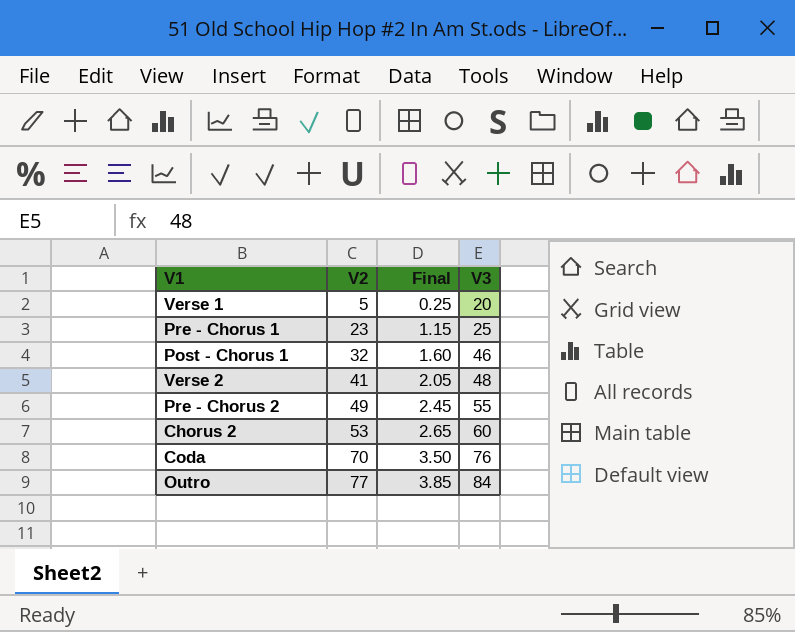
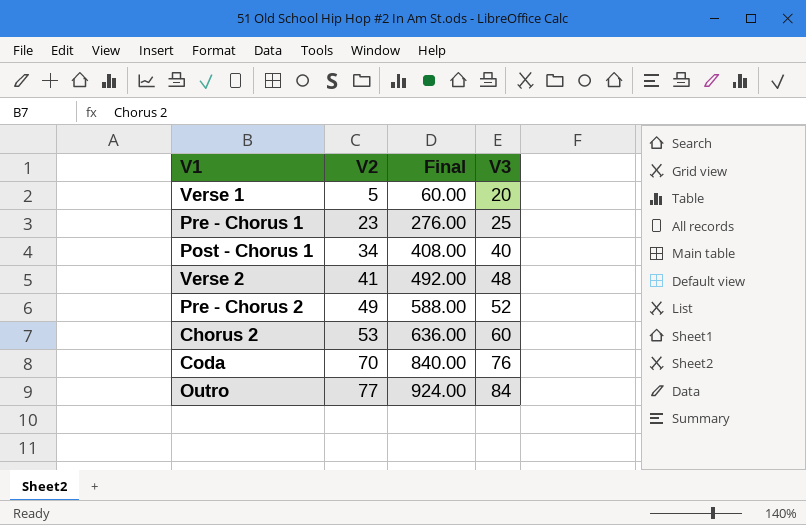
column Final | formula: [V2] * 0.05 -> [V2] * 12
Post - Chorus 1 | V2: 32 -> 34
Post - Chorus 1 | V3: 46 -> 40
Pre - Chorus 2 | V3: 55 -> 52

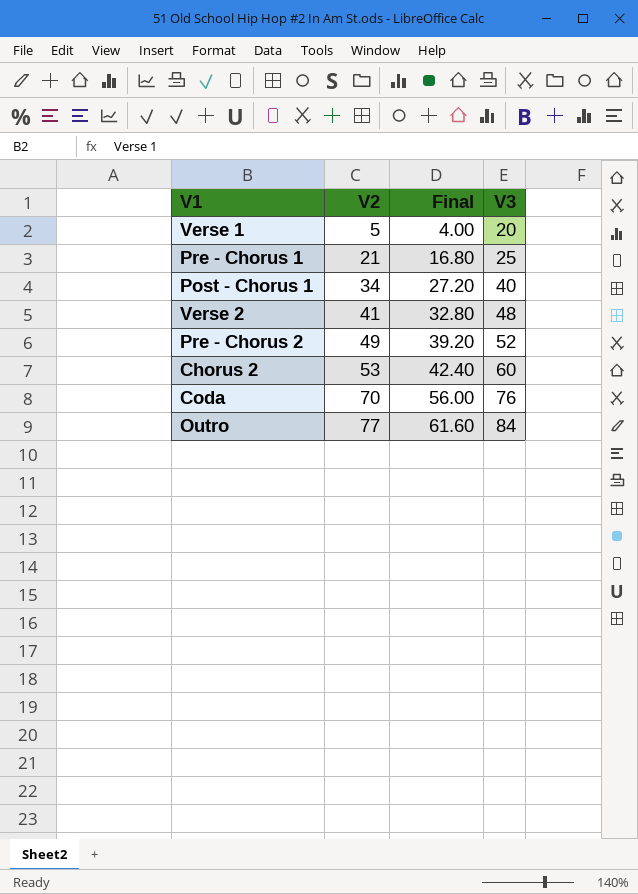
column Final | formula: [V2] * 12 -> [V2] * 0.8
Pre - Chorus 1 | V2: 23 -> 21

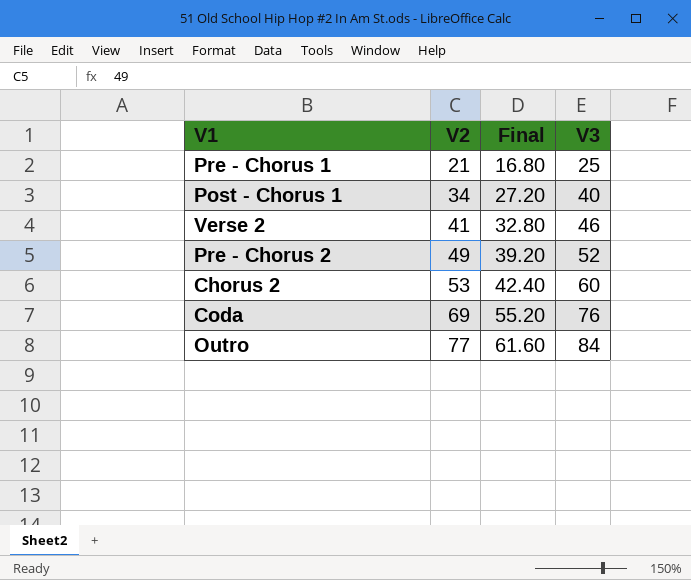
row Verse 1: 5 | 4.00 | 20 -> none
Verse 2 | V3: 48 -> 46
Coda | V2: 70 -> 69
Coda | Final: 56.00 -> 55.20

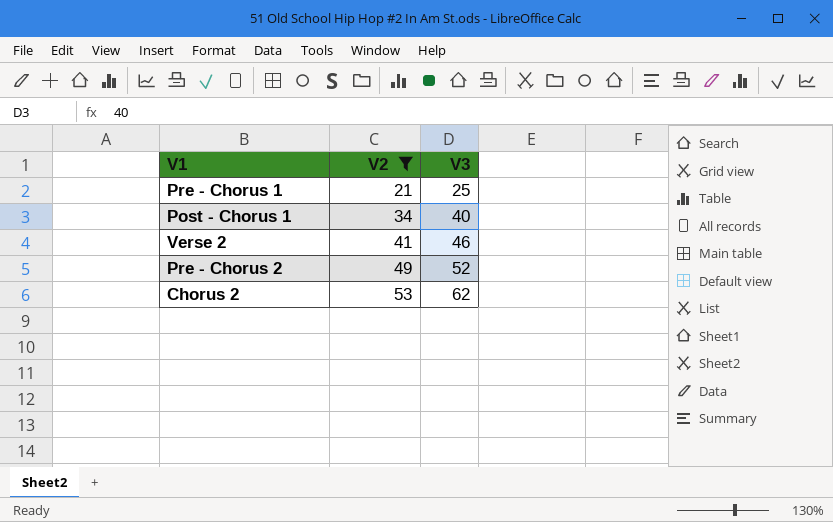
filter: none -> V2 <= 53
column Final | formula: [V2] * 0.8 -> none
Chorus 2 | V3: 60 -> 62

